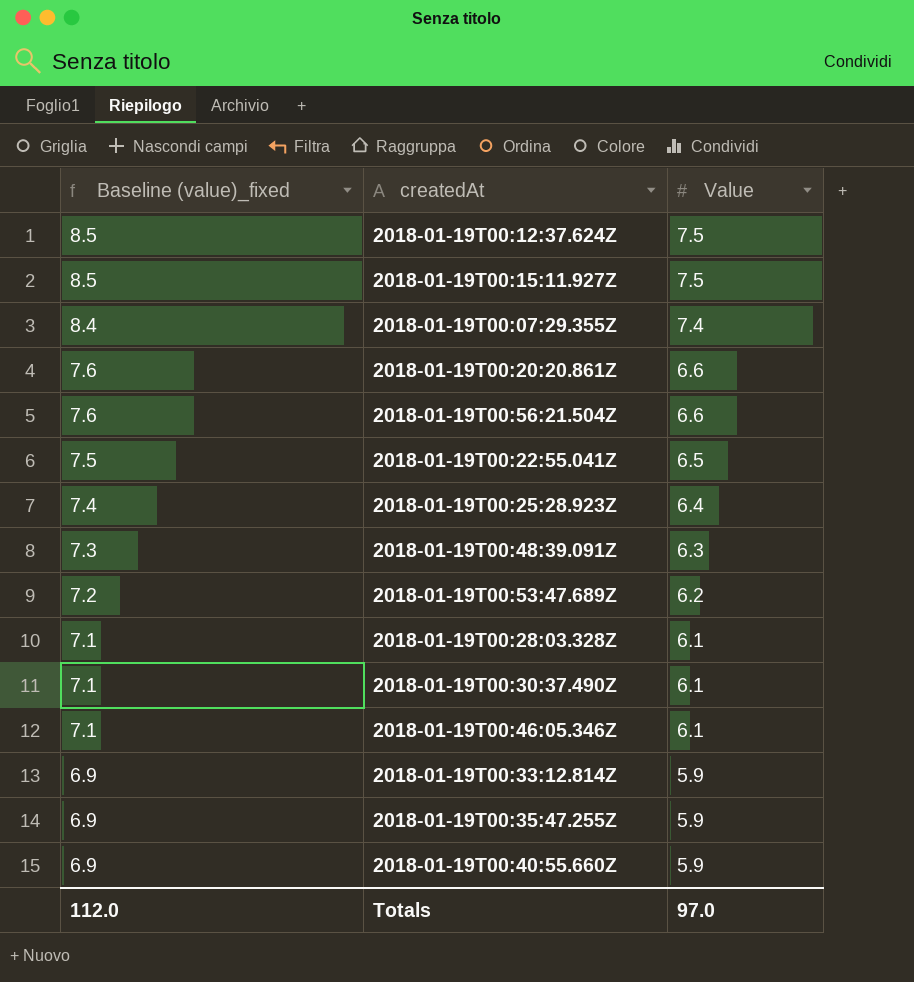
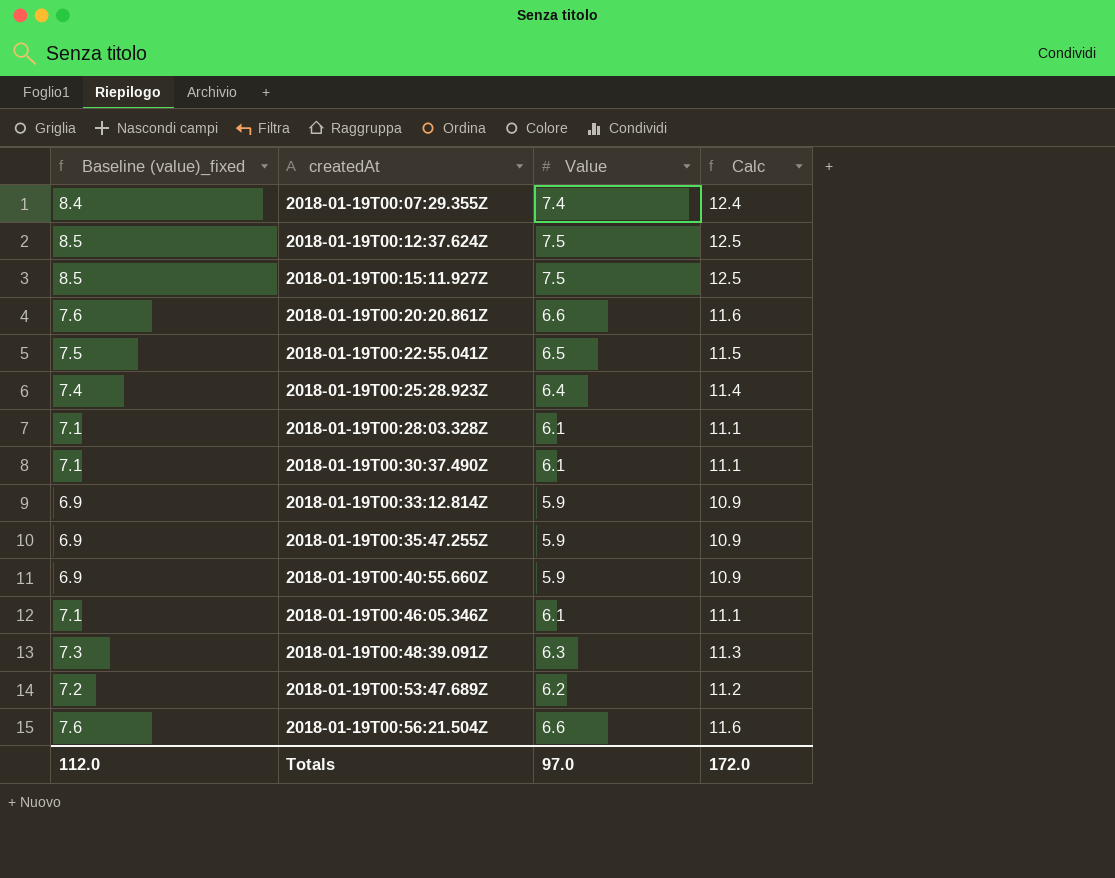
row order: Baseline (value)_fixed descending -> createdAt ascending
column Calc | formula: none -> [Value] + 5

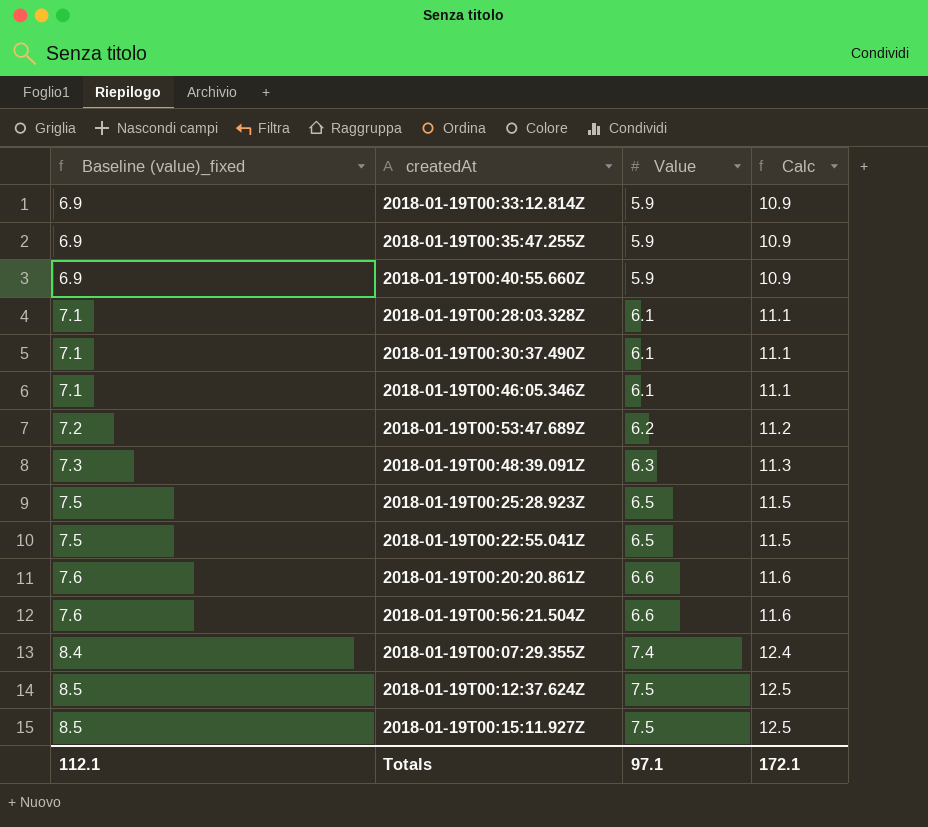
row order: createdAt ascending -> Baseline (value)_fixed ascending
2018-01-19T00:25:28.923Z | Baseline (value)_fixed: 7.4 -> 7.5
2018-01-19T00:25:28.923Z | Value: 6.4 -> 6.5
2018-01-19T00:25:28.923Z | Calc: 11.4 -> 11.5
Totals | Baseline (value)_fixed: 112.0 -> 112.1
Totals | Value: 97.0 -> 97.1
Totals | Calc: 172.0 -> 172.1

